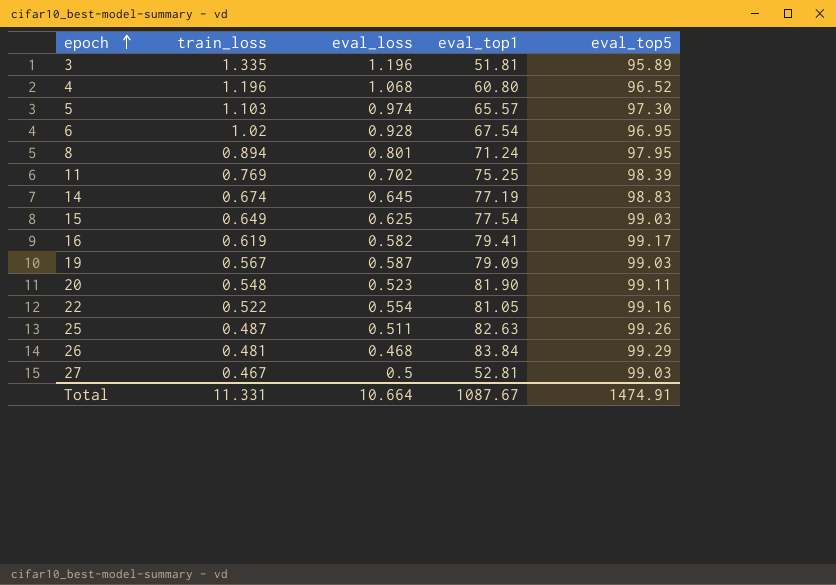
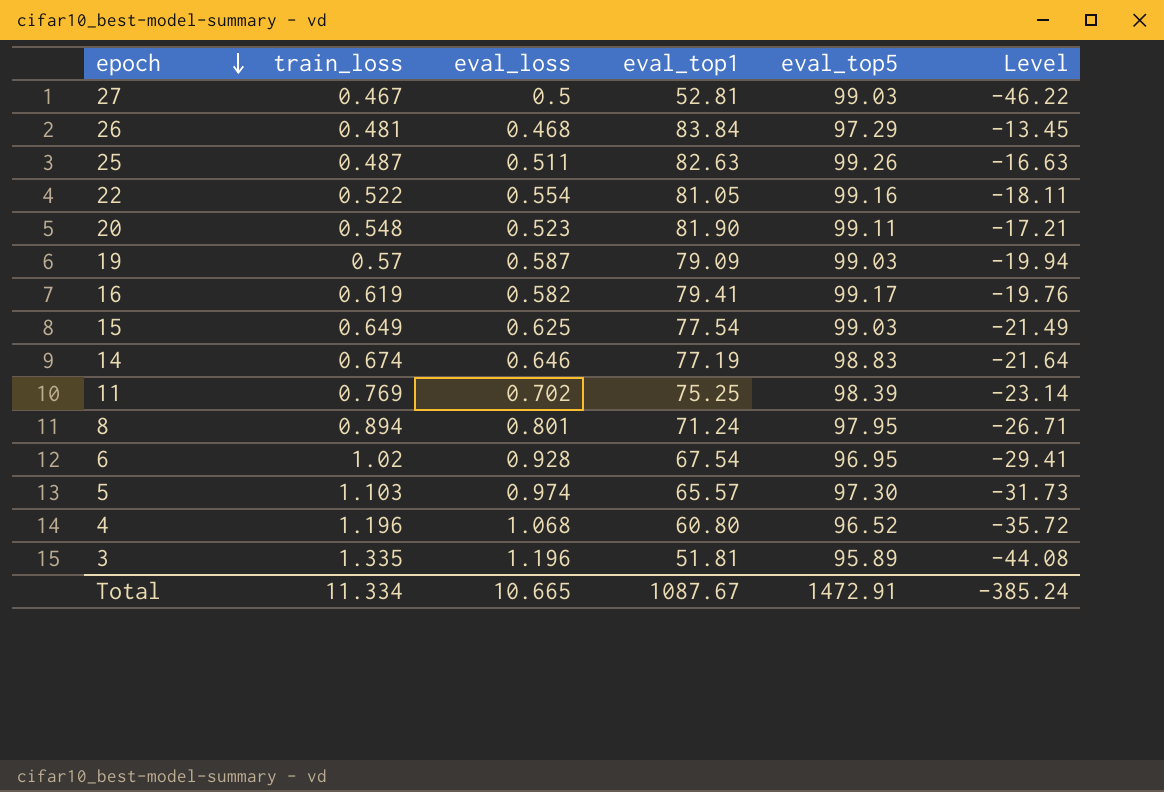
row order: epoch ascending -> epoch descending
column Level | formula: none -> [eval_top1] - [eval_top5]
26 | eval_top5: 99.29 -> 97.29
19 | train_loss: 0.567 -> 0.57
14 | eval_loss: 0.645 -> 0.646
Total | train_loss: 11.331 -> 11.334
Total | eval_loss: 10.664 -> 10.665
Total | eval_top5: 1474.91 -> 1472.91

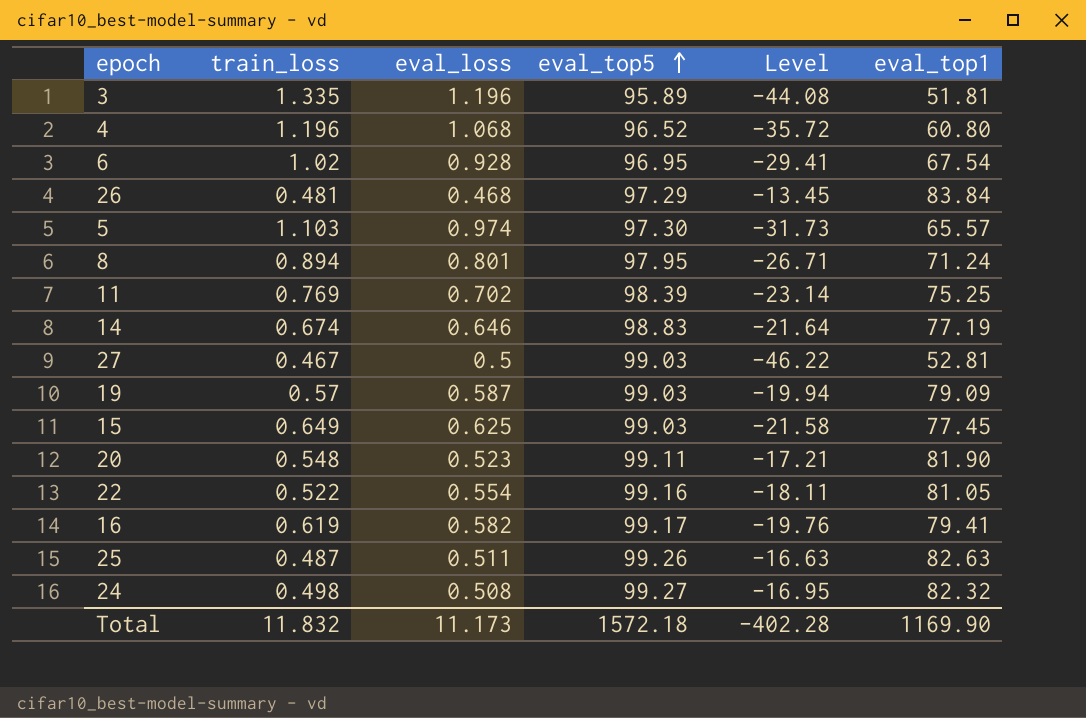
row order: epoch descending -> eval_top5 ascending
column eval_top1 | position: 4 -> 6
15 | Level: -21.49 -> -21.58
15 | eval_top1: 77.54 -> 77.45
row 24: none -> 0.498 | 0.508 | 99.27 | -16.95 | 82.32
Total | train_loss: 11.334 -> 11.832
Total | eval_loss: 10.665 -> 11.173
Total | eval_top5: 1472.91 -> 1572.18
Total | Level: -385.24 -> -402.28
Total | eval_top1: 1087.67 -> 1169.90

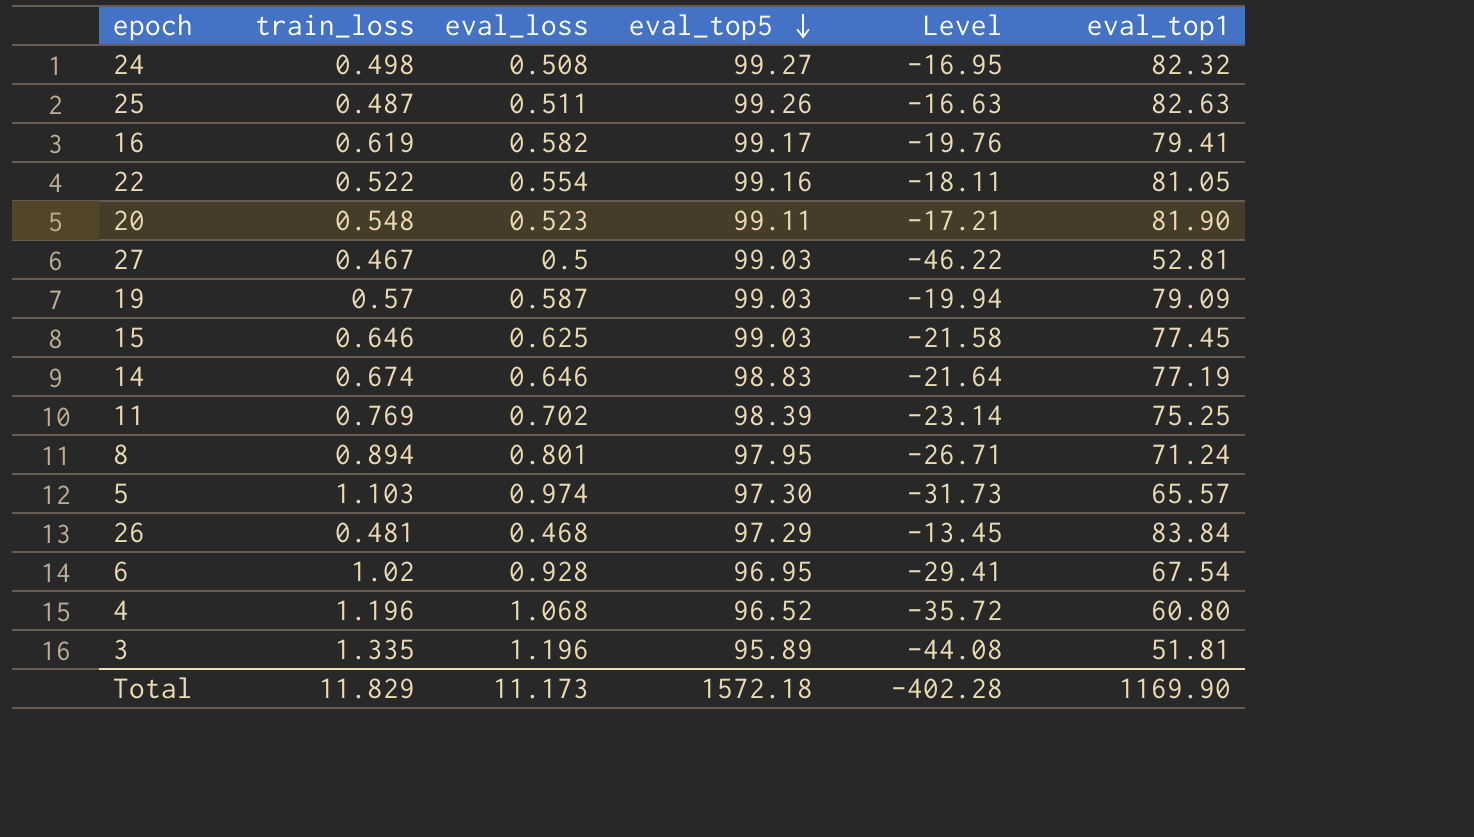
row order: eval_top5 ascending -> eval_top5 descending
15 | train_loss: 0.649 -> 0.646
Total | train_loss: 11.832 -> 11.829

